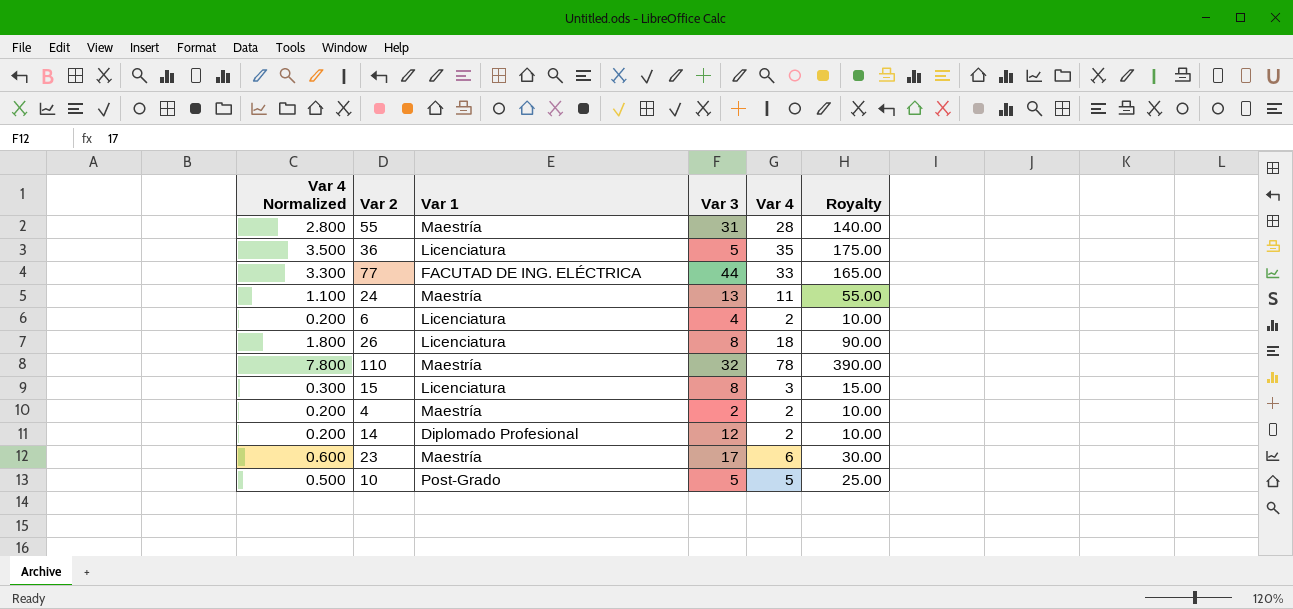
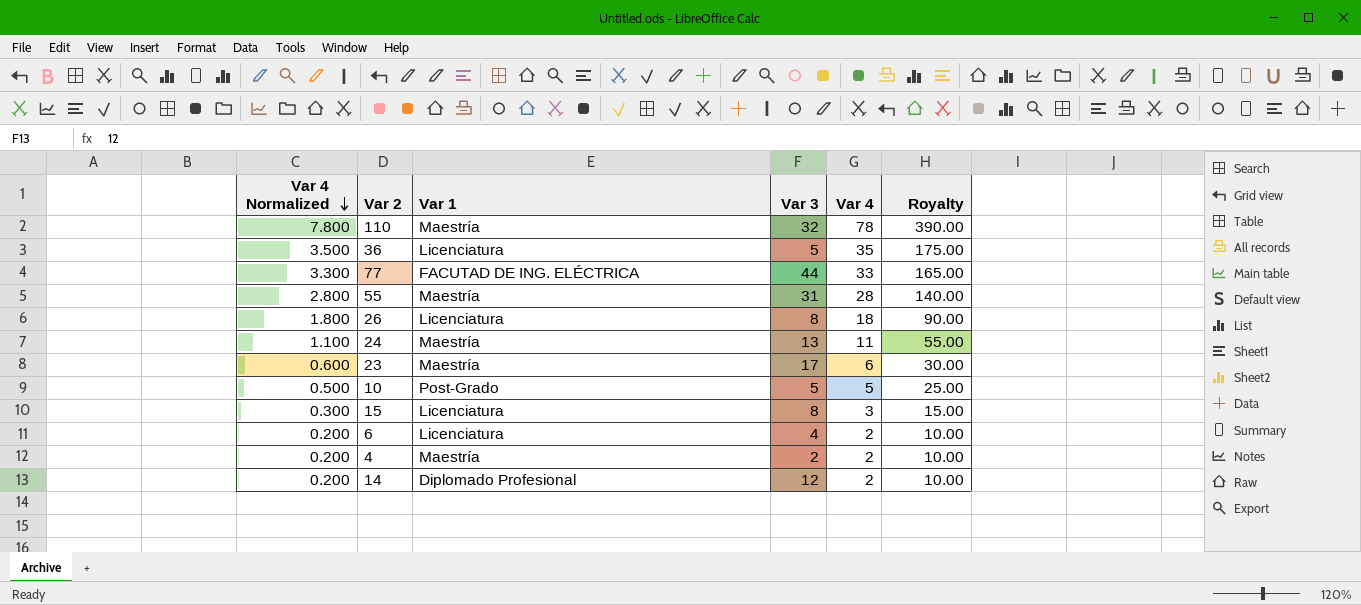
row order: none -> Var 4 Normalized descending

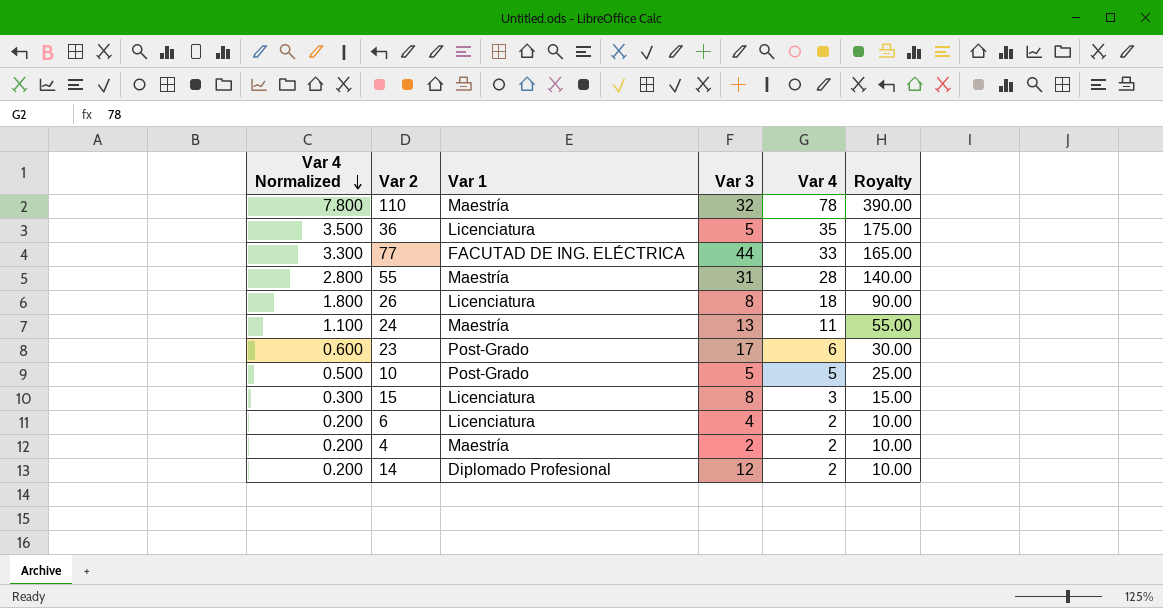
23 | Var 1: Maestría -> Post-Grado

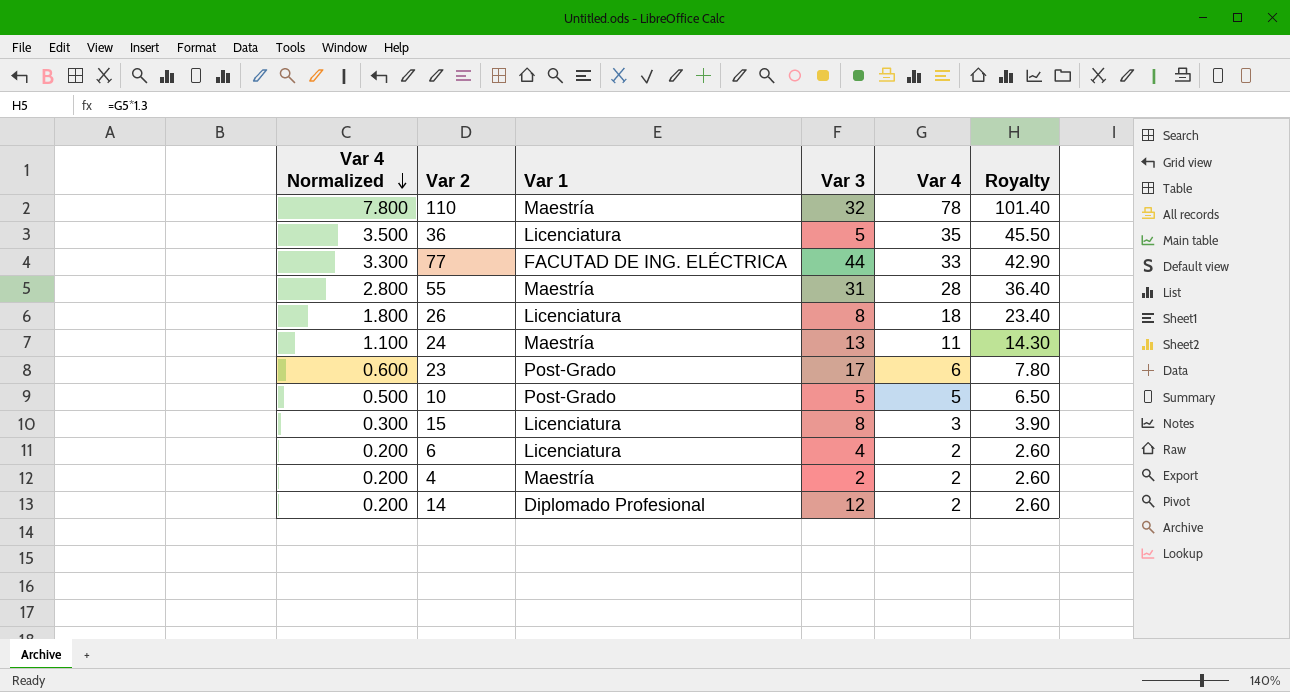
column Royalty | formula: [Var 4] * 5 -> [Var 4] * 1.3

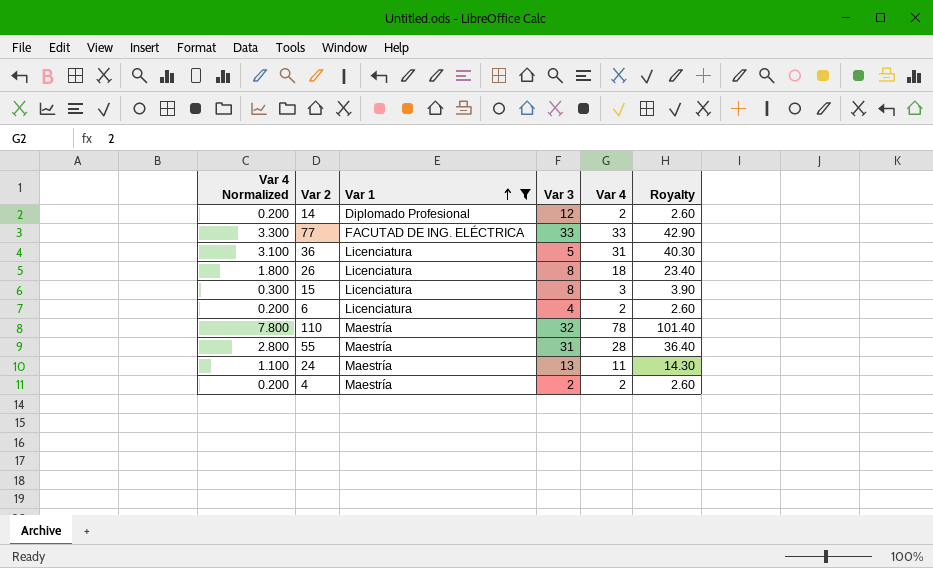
filter: none -> Var 1 != Post-Grado
row order: Var 4 Normalized descending -> Var 1 ascending
77 | Var 3: 44 -> 33
36 | Var 4 Normalized: 3.500 -> 3.100
36 | Var 4: 35 -> 31
36 | Royalty: 45.50 -> 40.30

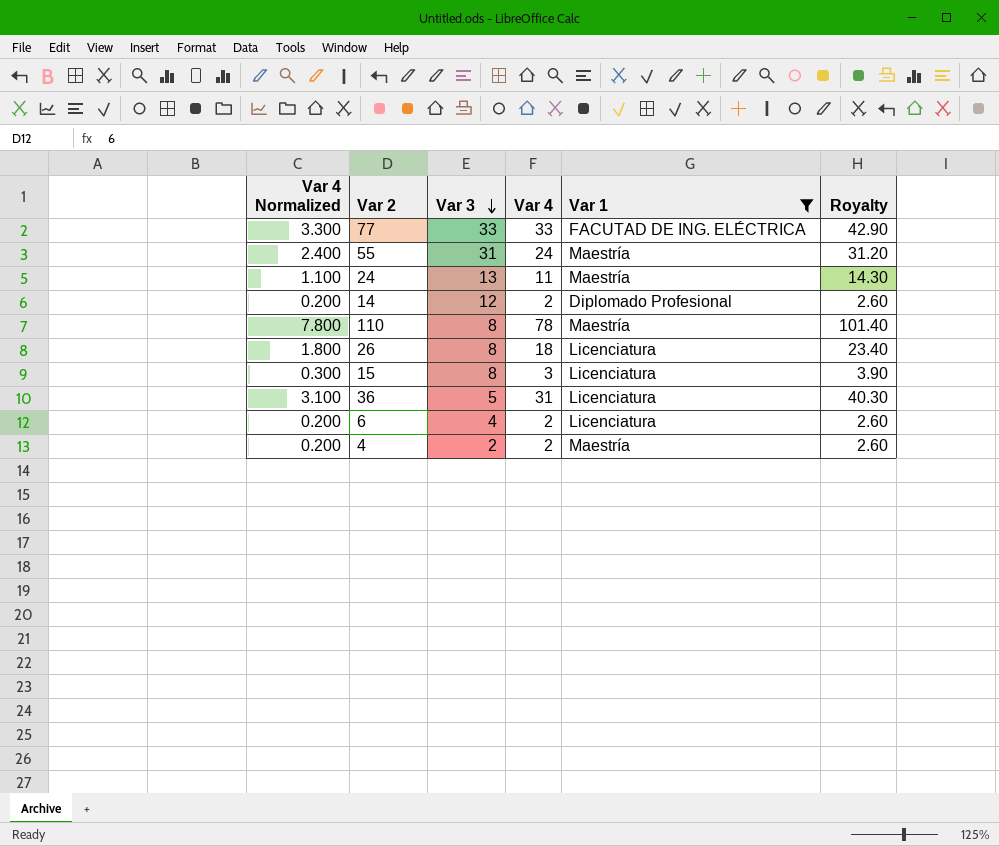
row order: Var 1 ascending -> Var 3 descending
column Var 1 | position: 3 -> 5
55 | Var 4 Normalized: 2.800 -> 2.400
55 | Var 4: 28 -> 24
55 | Royalty: 36.40 -> 31.20
110 | Var 3: 32 -> 8

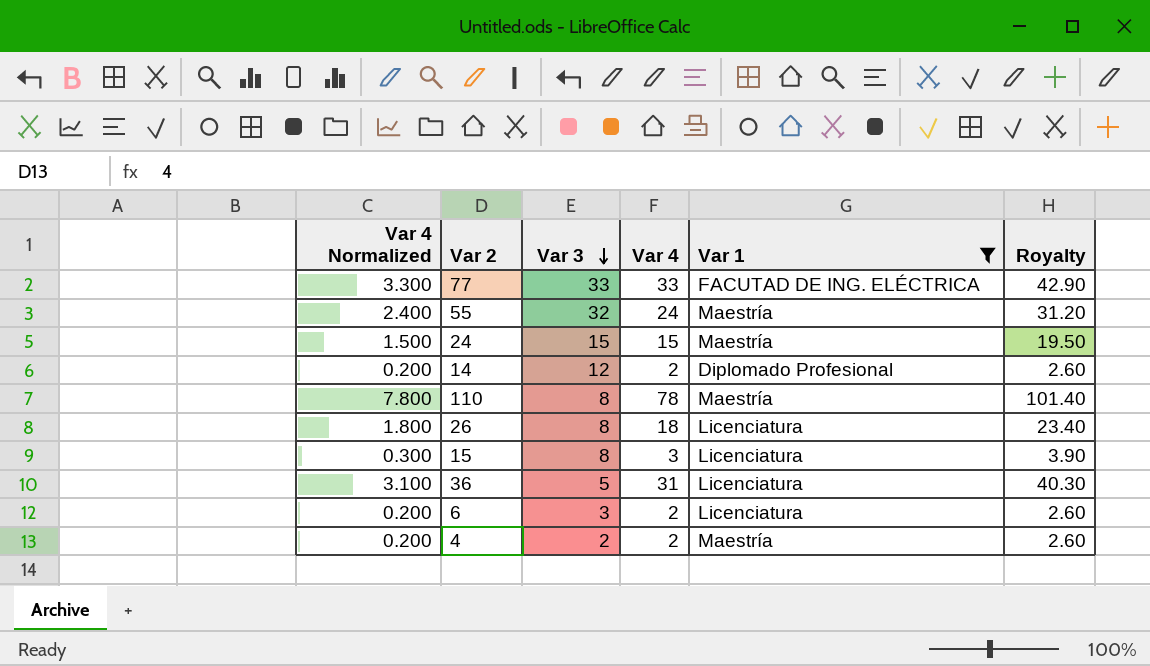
55 | Var 3: 31 -> 32
24 | Var 4 Normalized: 1.100 -> 1.500
24 | Var 3: 13 -> 15
24 | Var 4: 11 -> 15
24 | Royalty: 14.30 -> 19.50
6 | Var 3: 4 -> 3

